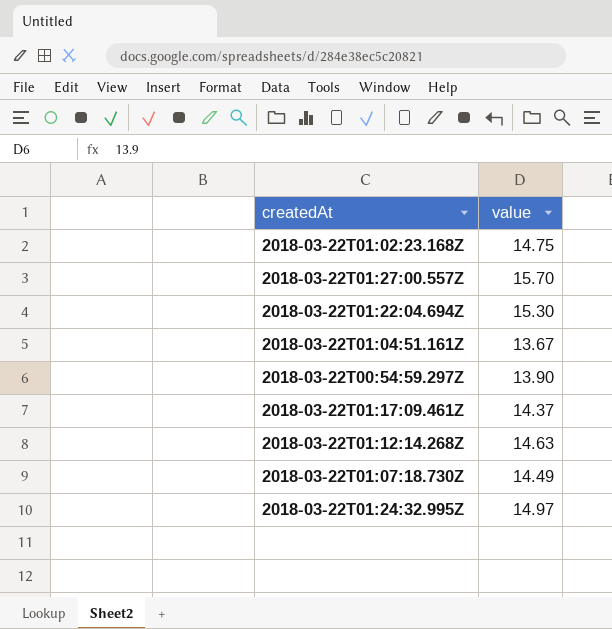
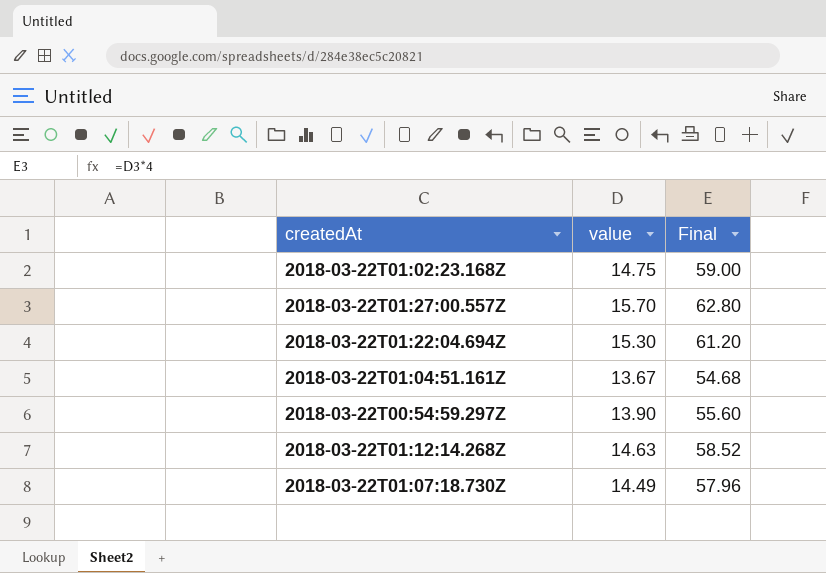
column Final | formula: none -> [value] * 4
row 2018-03-22T01:17:09.461Z: 14.37 -> none
row 2018-03-22T01:24:32.995Z: 14.97 -> none

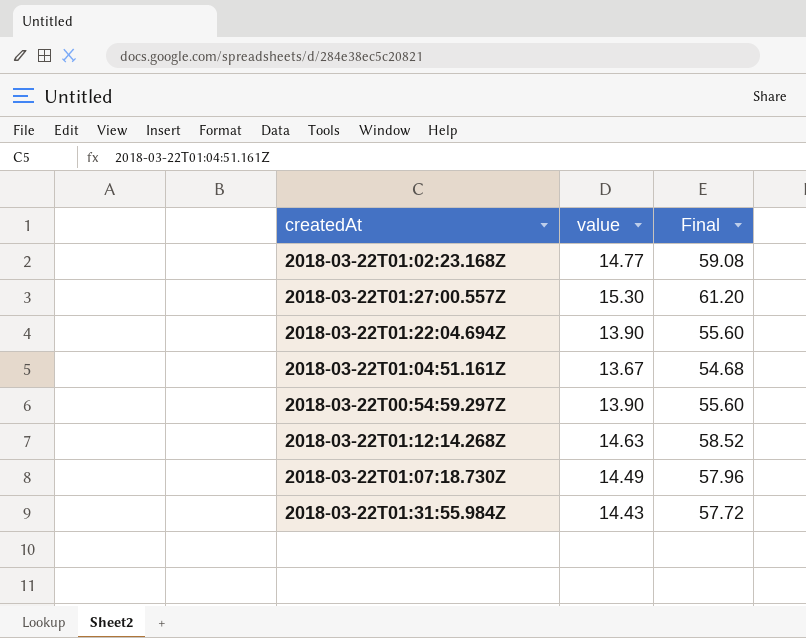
2018-03-22T01:02:23.168Z | value: 14.75 -> 14.77
2018-03-22T01:02:23.168Z | Final: 59.00 -> 59.08
2018-03-22T01:27:00.557Z | value: 15.70 -> 15.30
2018-03-22T01:27:00.557Z | Final: 62.80 -> 61.20
2018-03-22T01:22:04.694Z | value: 15.30 -> 13.90
2018-03-22T01:22:04.694Z | Final: 61.20 -> 55.60
row 2018-03-22T01:31:55.984Z: none -> 14.43 | 57.72

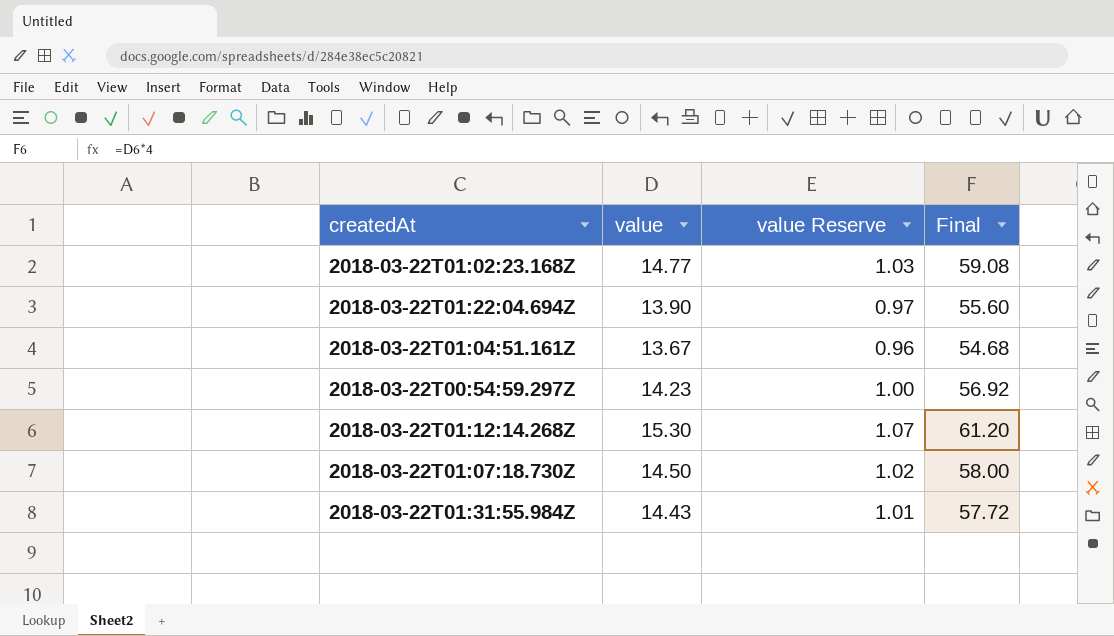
column value Reserve | formula: none -> [value] * 0.07
row 2018-03-22T01:27:00.557Z: 15.30 | 61.20 -> none
2018-03-22T00:54:59.297Z | value: 13.90 -> 14.23
2018-03-22T00:54:59.297Z | Final: 55.60 -> 56.92
2018-03-22T01:12:14.268Z | value: 14.63 -> 15.30
2018-03-22T01:12:14.268Z | Final: 58.52 -> 61.20
2018-03-22T01:07:18.730Z | value: 14.49 -> 14.50
2018-03-22T01:07:18.730Z | Final: 57.96 -> 58.00

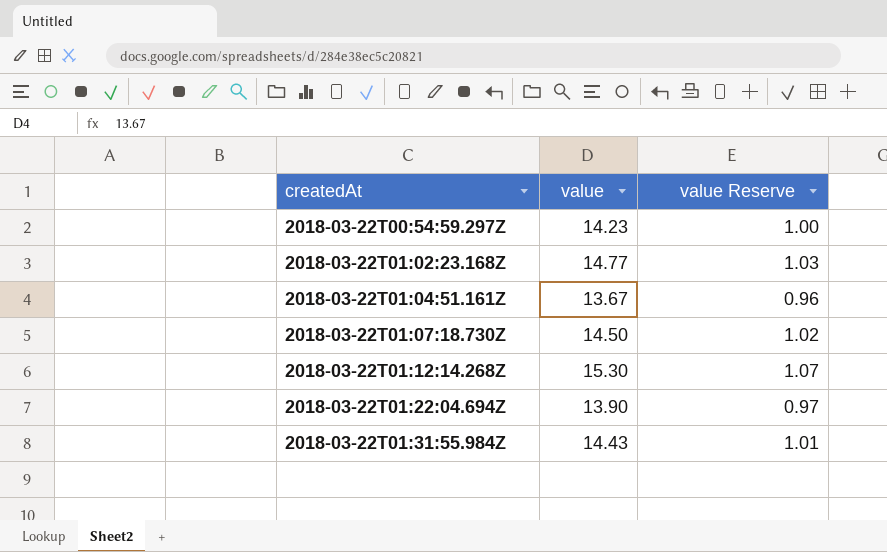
row order: none -> createdAt ascending
column Final | formula: [value] * 4 -> none

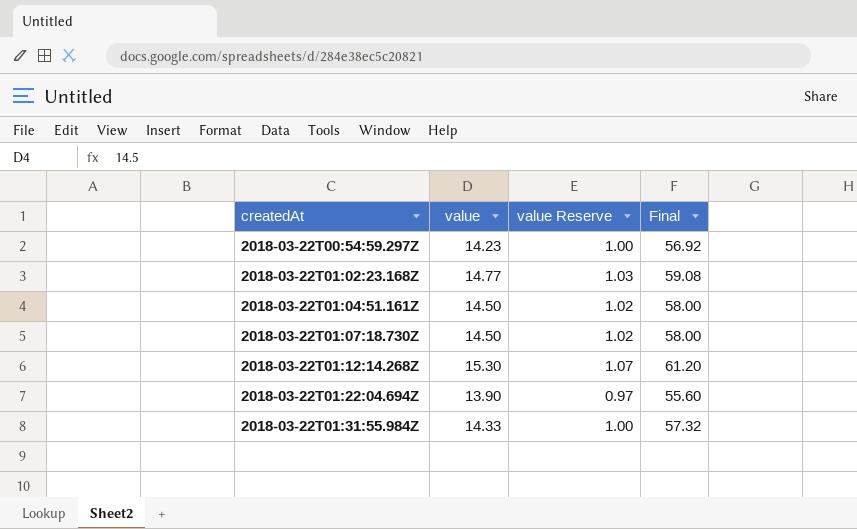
column Final | formula: none -> [value] * 4
2018-03-22T01:04:51.161Z | value: 13.67 -> 14.50
2018-03-22T01:04:51.161Z | value Reserve: 0.96 -> 1.02
2018-03-22T01:31:55.984Z | value: 14.43 -> 14.33
2018-03-22T01:31:55.984Z | value Reserve: 1.01 -> 1.00

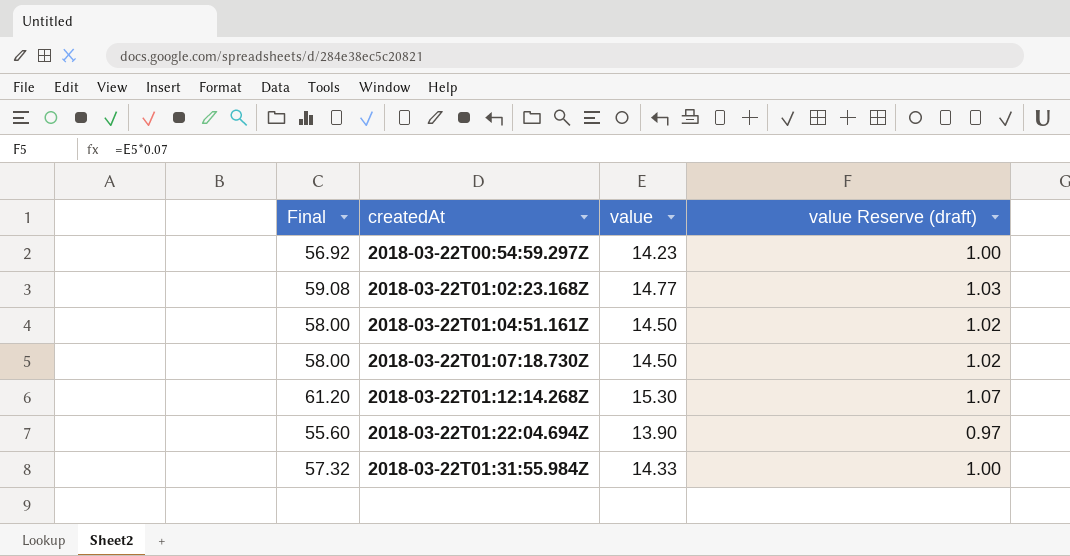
column Final | position: 4 -> 1
column name: value Reserve -> value Reserve (draft)

